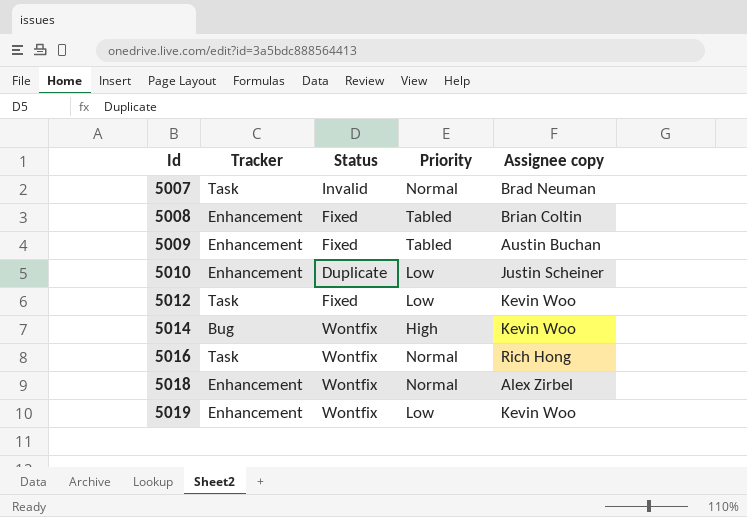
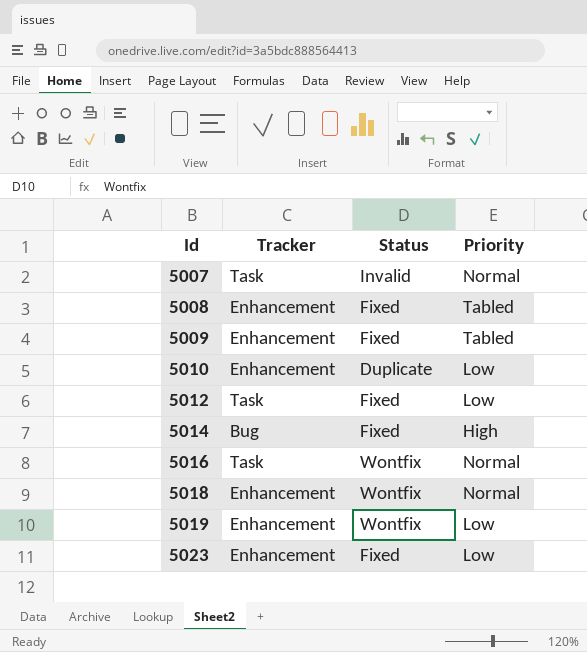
column Assignee copy | position: 5 -> none
5014 | Status: Wontfix -> Fixed
row 5023: none -> Enhancement | Fixed | Low

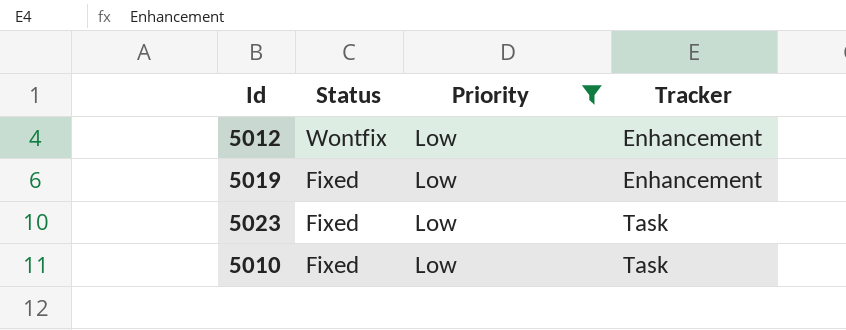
filter: none -> Priority = Low
row order: Id ascending -> Status descending
column Tracker | position: 2 -> 4
5012 | Status: Fixed -> Wontfix
5012 | Tracker: Task -> Enhancement
5019 | Status: Wontfix -> Fixed
5023 | Tracker: Enhancement -> Task
5010 | Status: Duplicate -> Fixed
5010 | Tracker: Enhancement -> Task

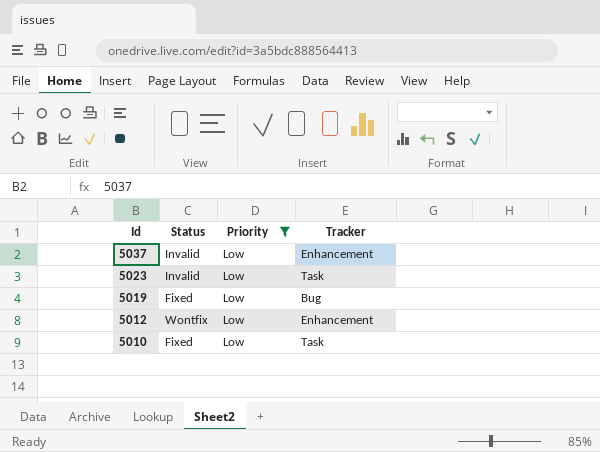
row order: Status descending -> Id descending
row 5037: none -> Invalid | Low | Enhancement
5023 | Status: Fixed -> Invalid
5019 | Tracker: Enhancement -> Bug

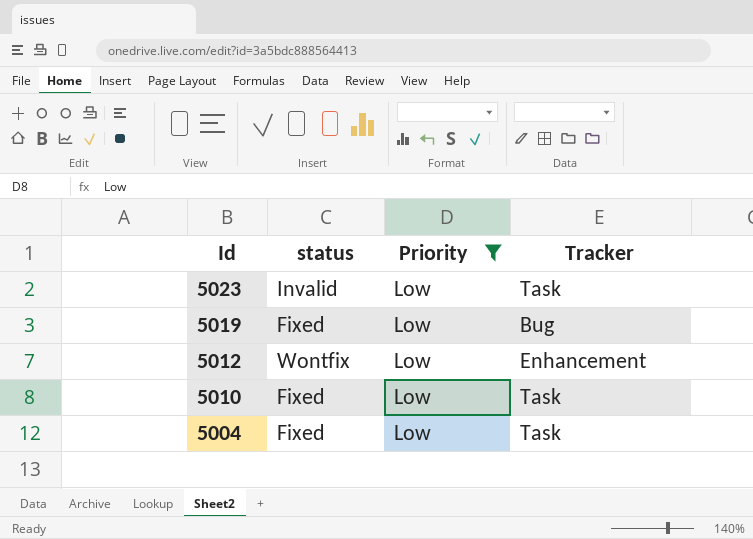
column name: Status -> status
row 5037: Invalid | Low | Enhancement -> none
row 5004: none -> Fixed | Low | Task

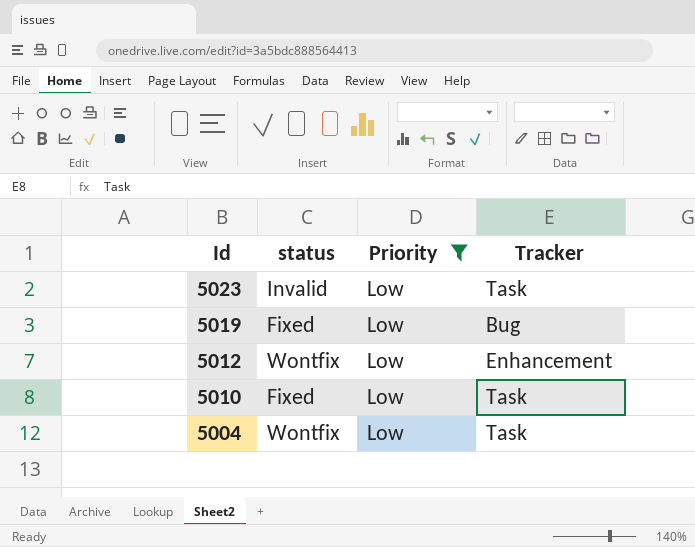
5004 | status: Fixed -> Wontfix

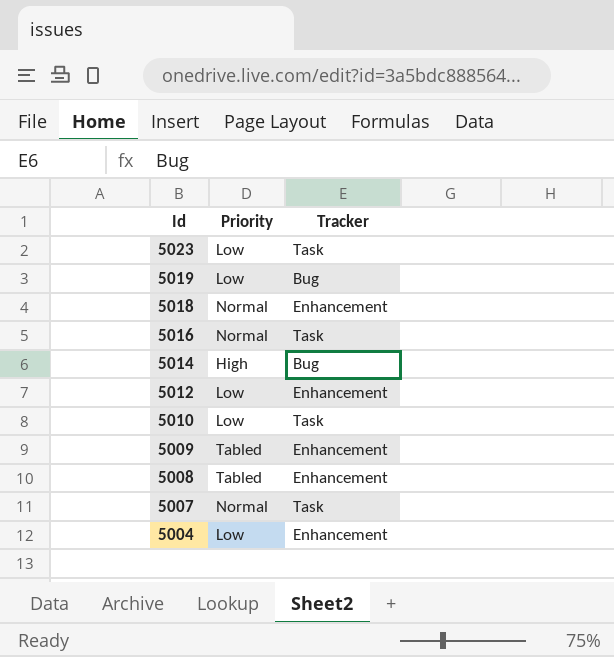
filter: Priority = Low -> none
column status | position: 2 -> none
5004 | Tracker: Task -> Enhancement

